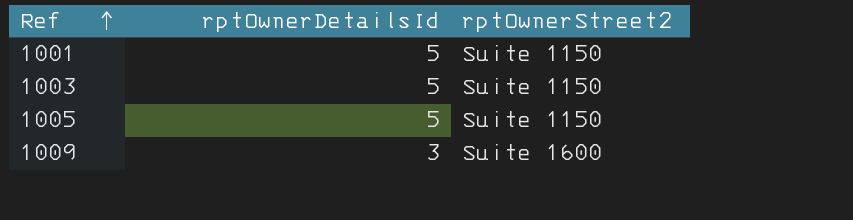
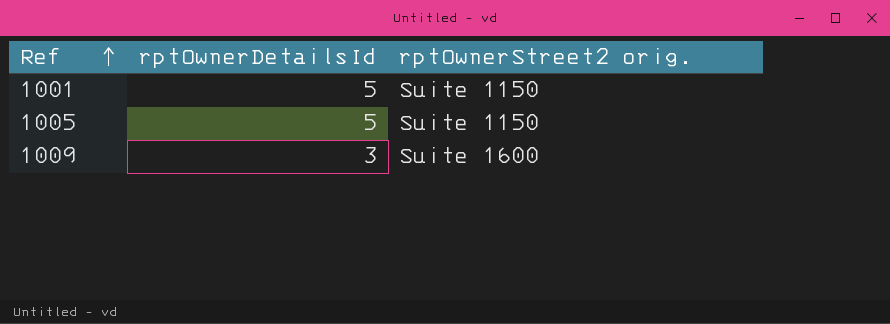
column name: rptOwnerStreet2 -> rptOwnerStreet2 orig.
row 1003: 5 | Suite 1150 -> none

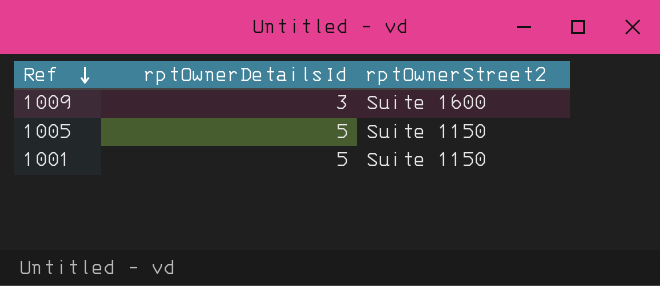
row order: Ref ascending -> Ref descending
column name: rptOwnerStreet2 orig. -> rptOwnerStreet2

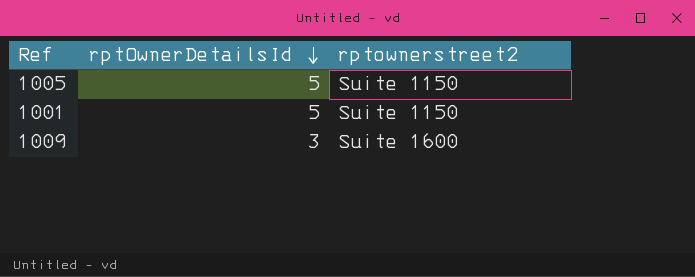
row order: Ref descending -> rptOwnerDetailsId descending
column name: rptOwnerStreet2 -> rptownerstreet2

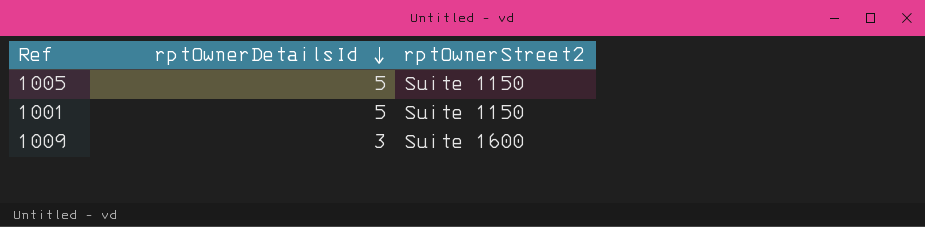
column name: rptownerstreet2 -> rptOwnerStreet2

